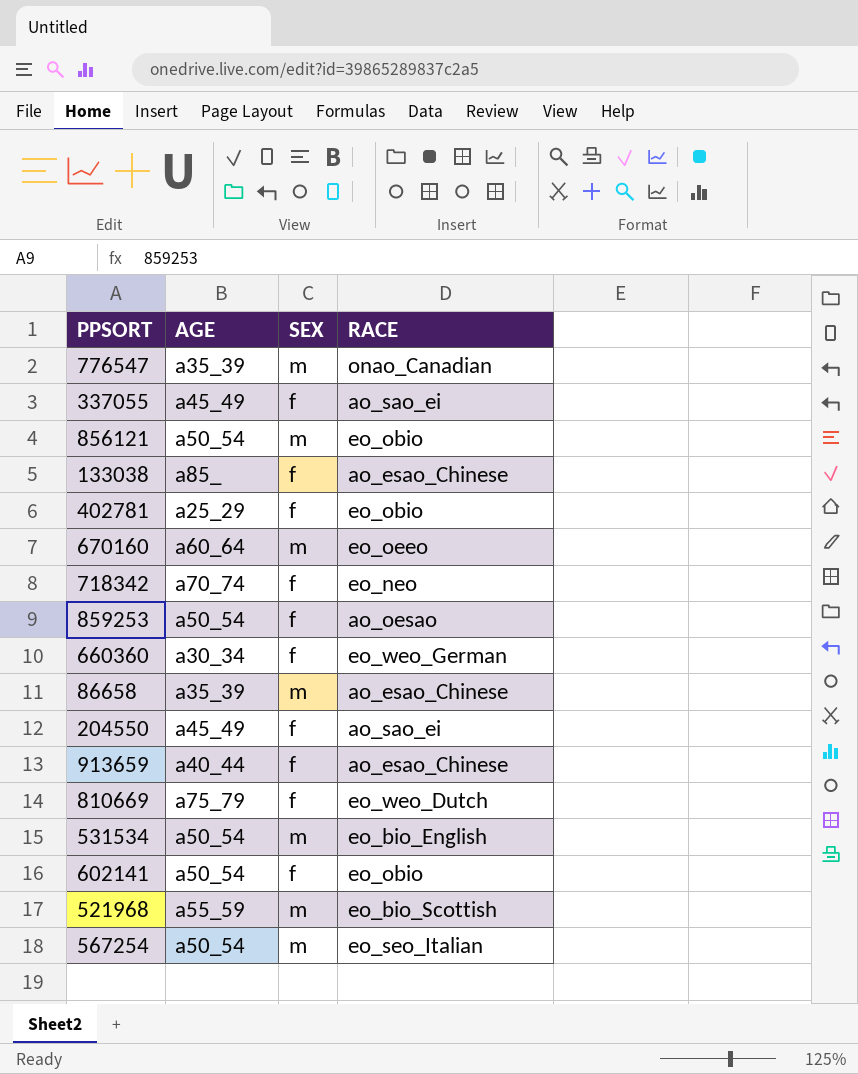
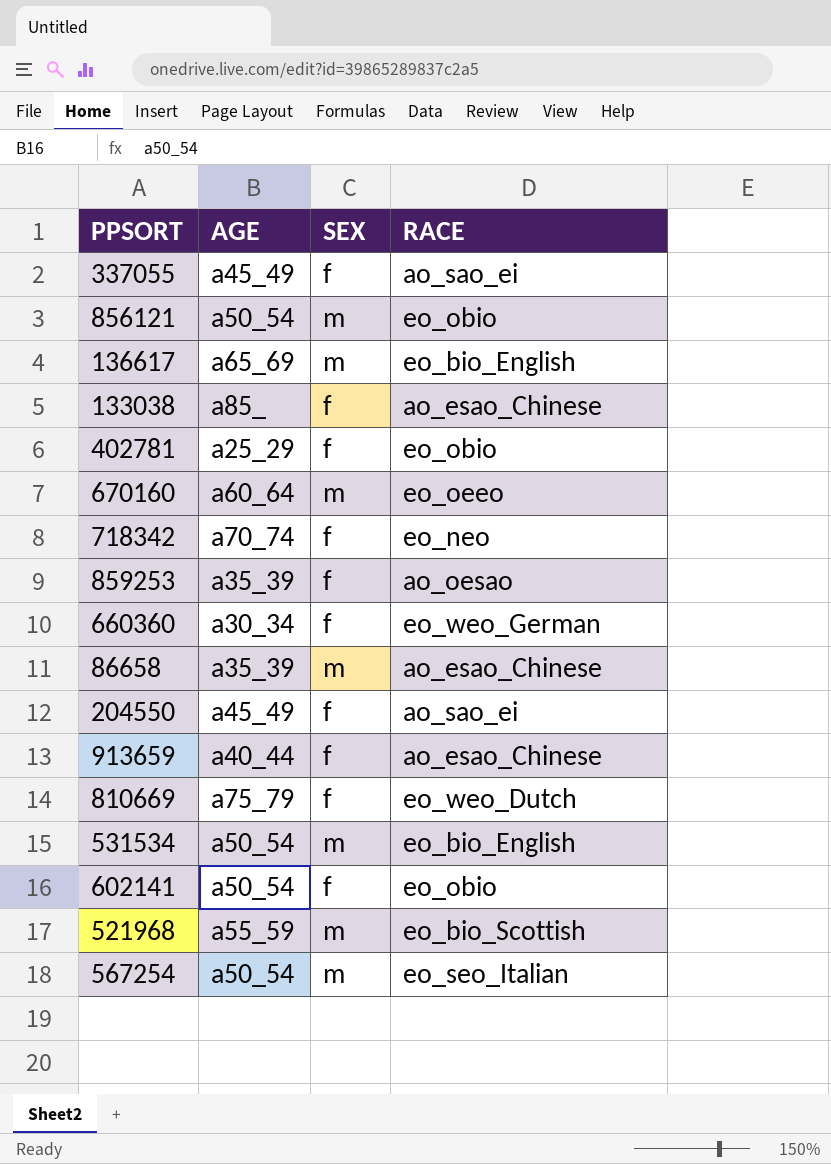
row 776547: a35_39 | m | onao_Canadian -> none
row 136617: none -> a65_69 | m | eo_bio_English
859253 | AGE: a50_54 -> a35_39

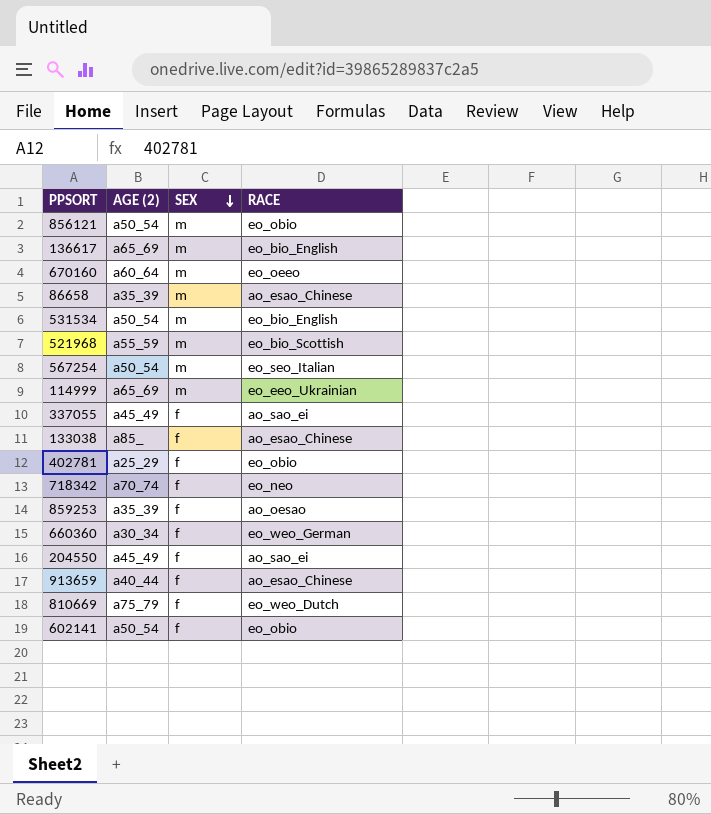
row order: none -> SEX descending
column name: AGE -> AGE (2)
row 114999: none -> a65_69 | m | eo_eeo_Ukrainian

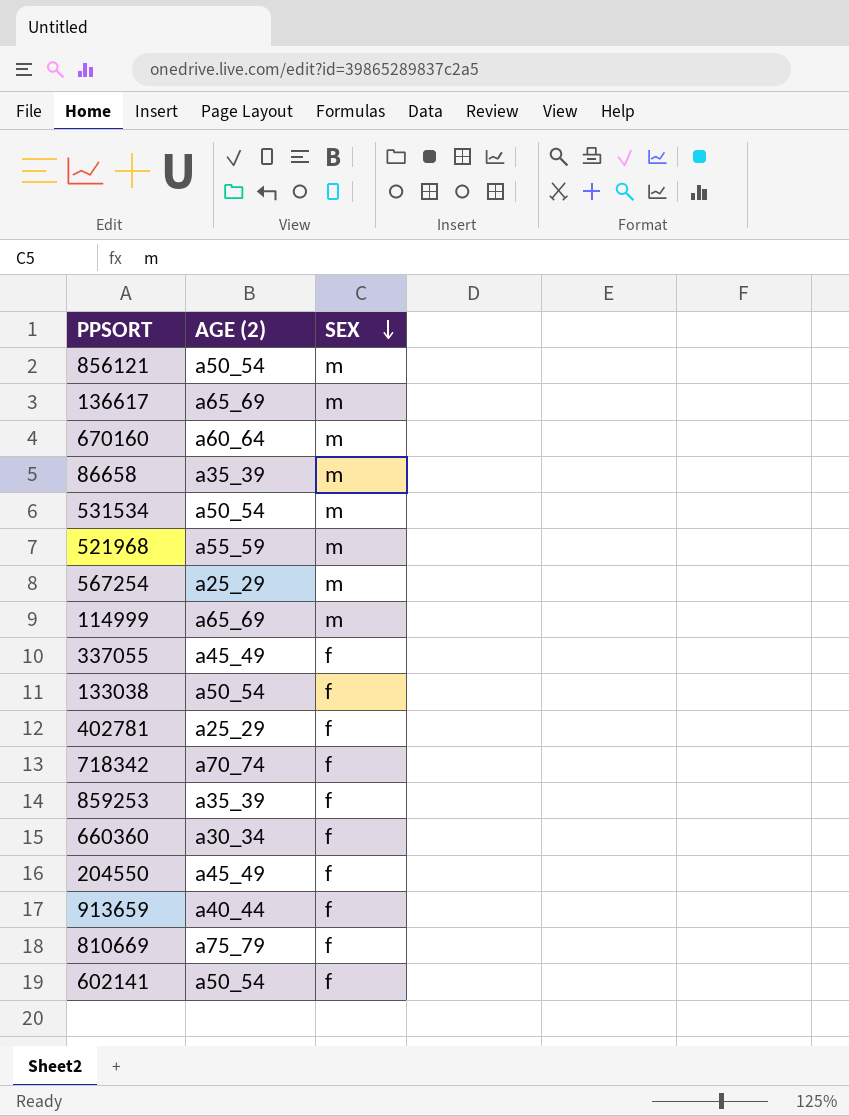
column RACE | position: 4 -> none
567254 | AGE (2): a50_54 -> a25_29
133038 | AGE (2): a85_ -> a50_54

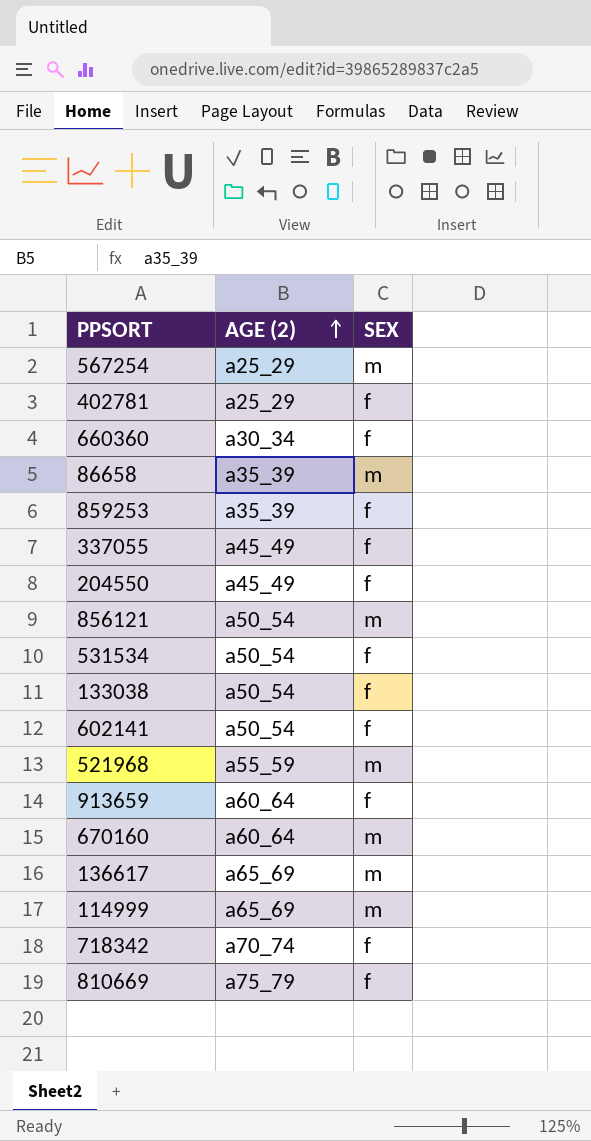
row order: SEX descending -> AGE (2) ascending
531534 | SEX: m -> f
913659 | AGE (2): a40_44 -> a60_64

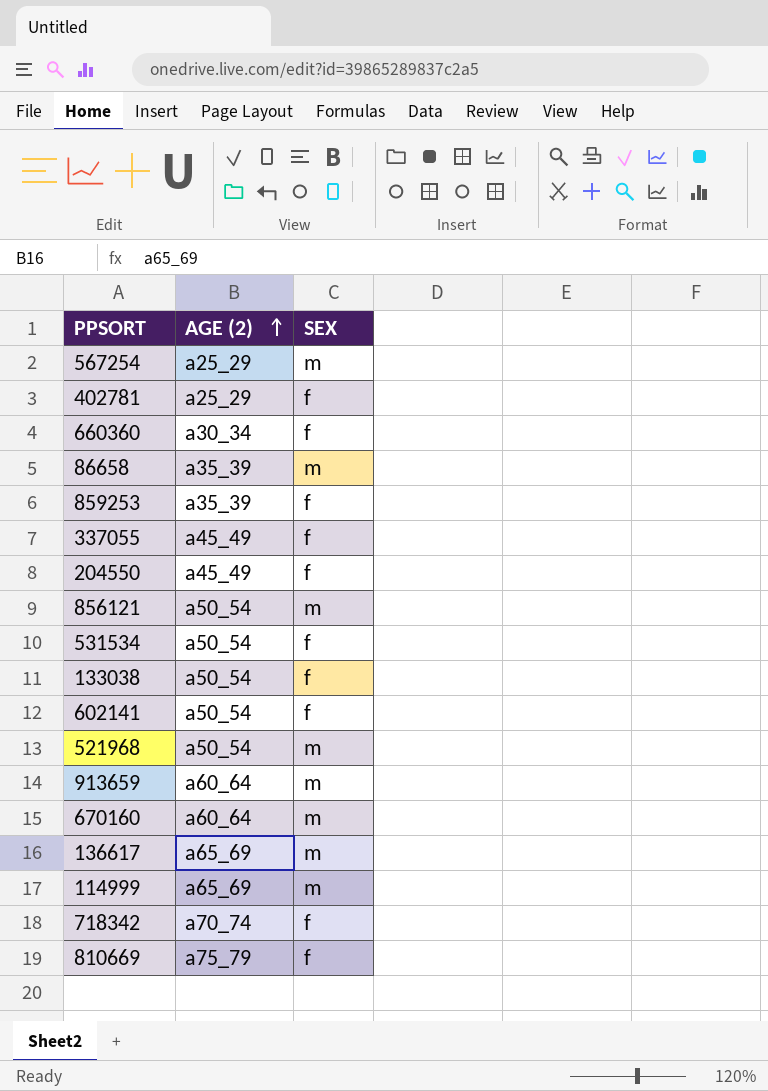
521968 | AGE (2): a55_59 -> a50_54
913659 | SEX: f -> m

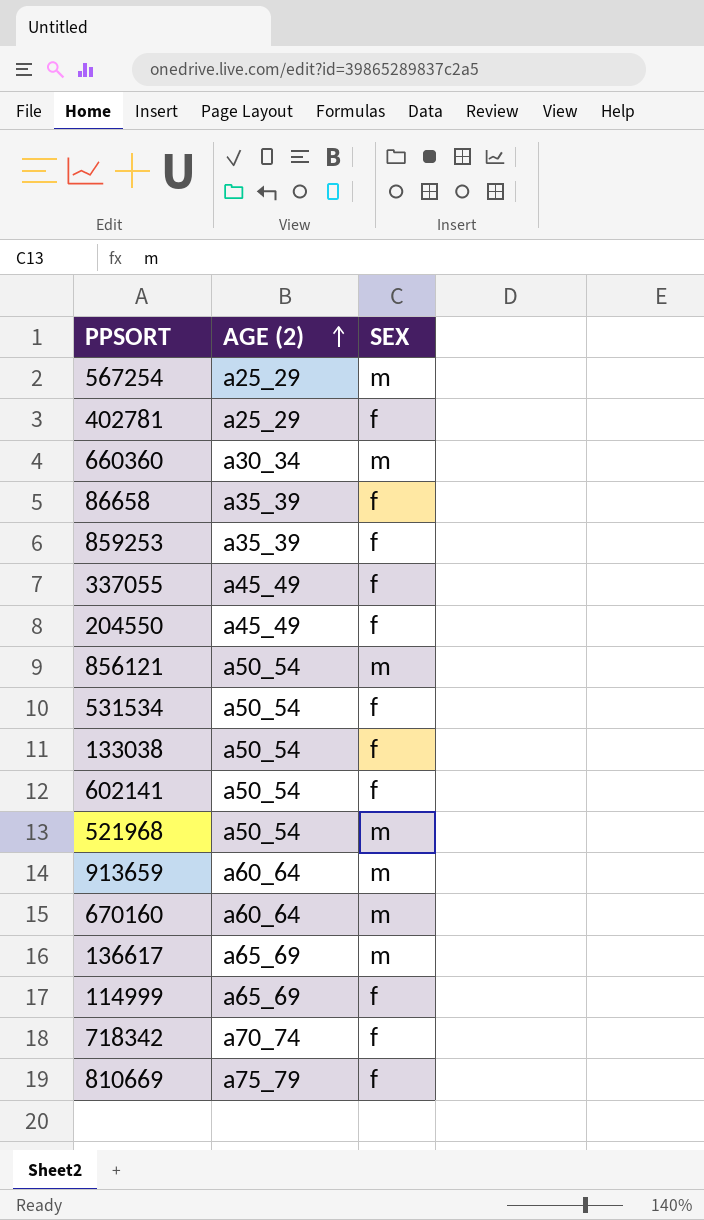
660360 | SEX: f -> m
86658 | SEX: m -> f
114999 | SEX: m -> f

